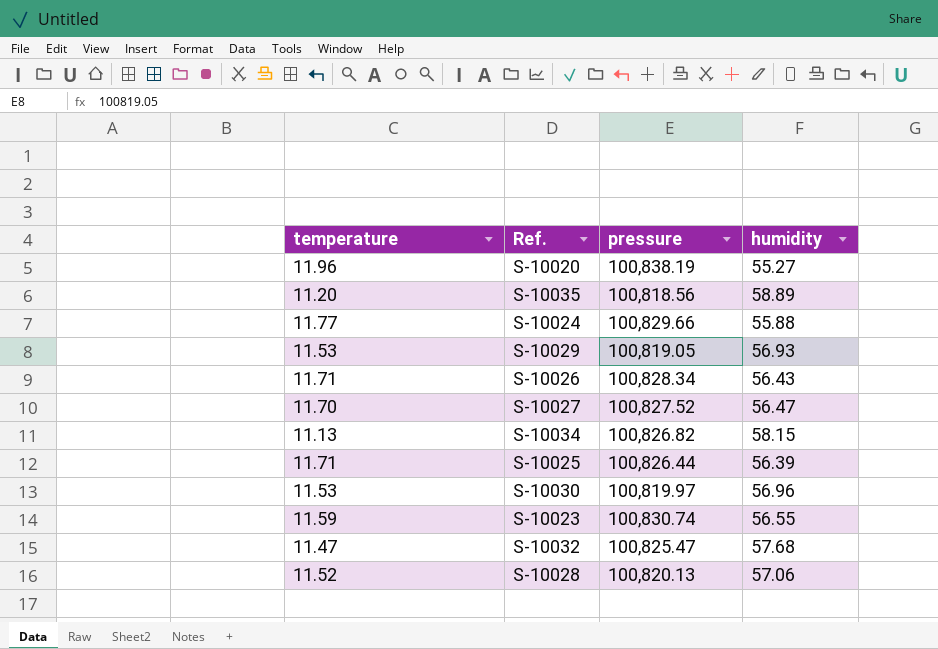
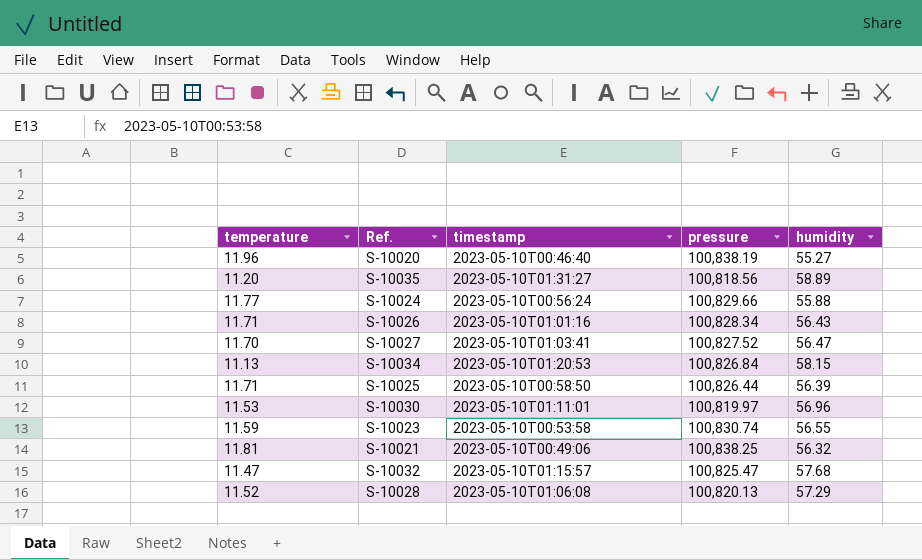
column timestamp | position: none -> 3
row S-10029: 11.53 | 100,819.05 | 56.93 -> none
S-10034 | pressure: 100,826.82 -> 100,826.84
row S-10021: none -> 11.81 | 2023-05-10T00:49:06 | 100,838.25 | 56.32
S-10028 | humidity: 57.06 -> 57.29

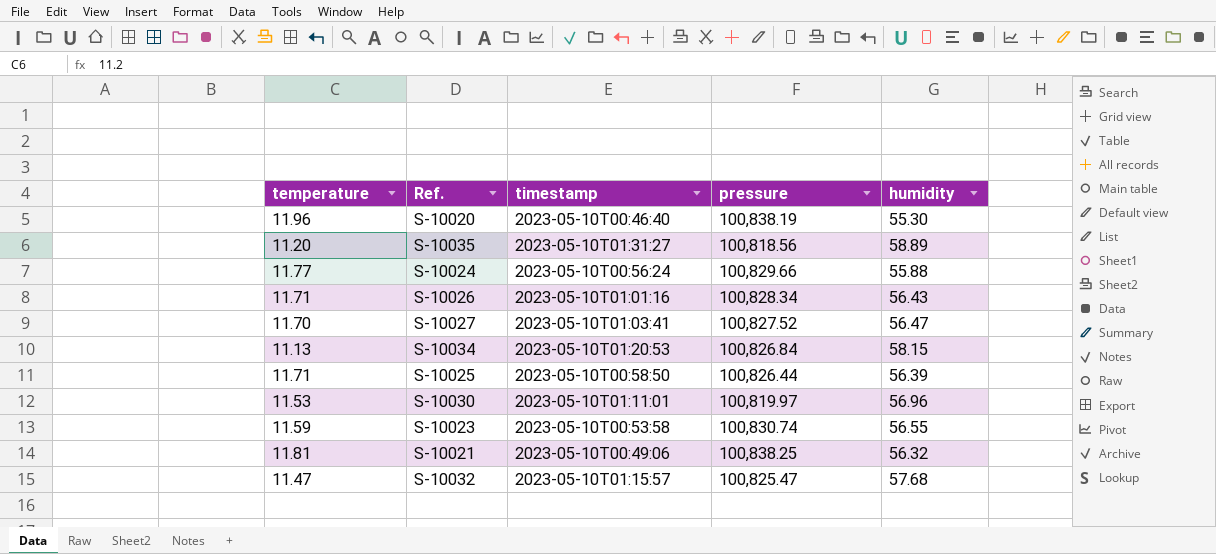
row S-10028: 11.52 | 2023-05-10T01:06:08 | 100,820.13 | 57.29 -> none
S-10020 | humidity: 55.27 -> 55.30

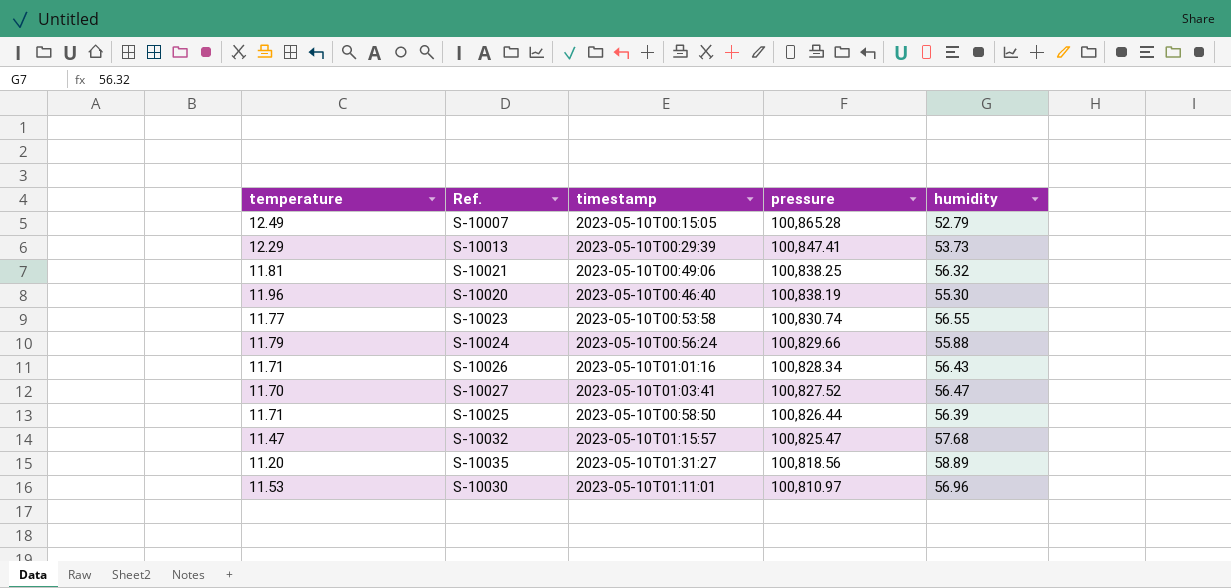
row order: none -> pressure descending
row S-10034: 11.13 | 2023-05-10T01:20:53 | 100,826.84 | 58.15 -> none
row S-10007: none -> 12.49 | 2023-05-10T00:15:05 | 100,865.28 | 52.79
row S-10013: none -> 12.29 | 2023-05-10T00:29:39 | 100,847.41 | 53.73
S-10023 | temperature: 11.59 -> 11.77
S-10024 | temperature: 11.77 -> 11.79
S-10030 | pressure: 100,819.97 -> 100,810.97

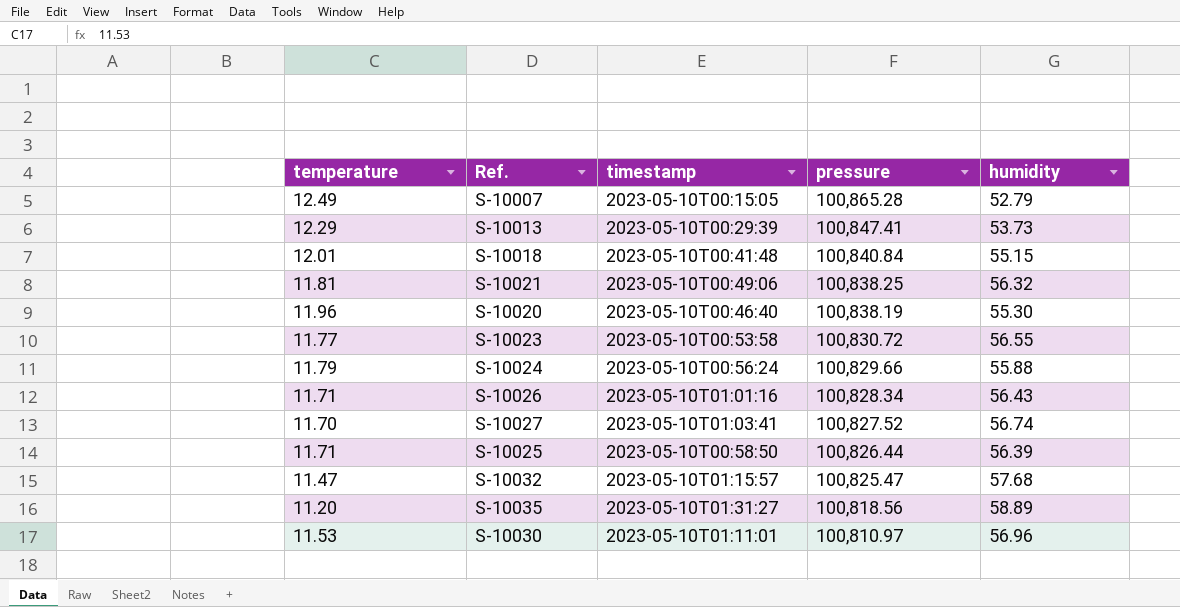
row S-10018: none -> 12.01 | 2023-05-10T00:41:48 | 100,840.84 | 55.15
S-10023 | pressure: 100,830.74 -> 100,830.72
S-10027 | humidity: 56.47 -> 56.74

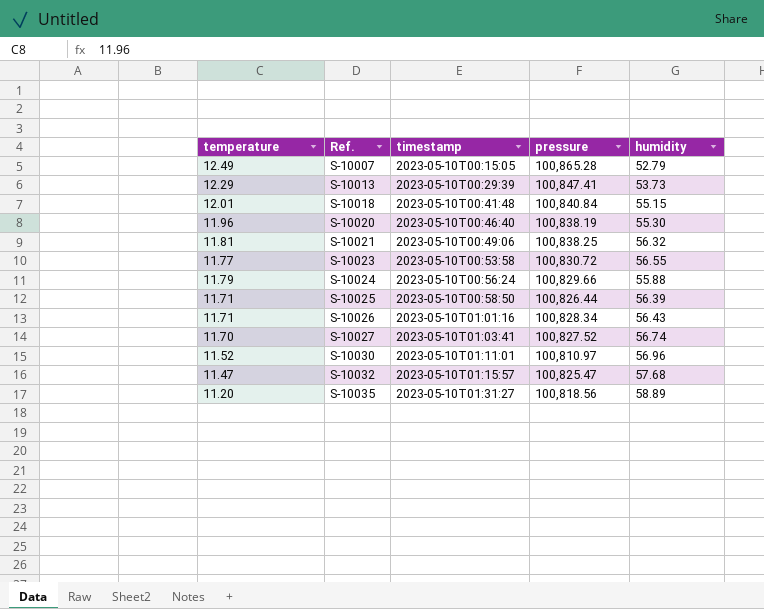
row order: pressure descending -> Ref. ascending
S-10030 | temperature: 11.53 -> 11.52

